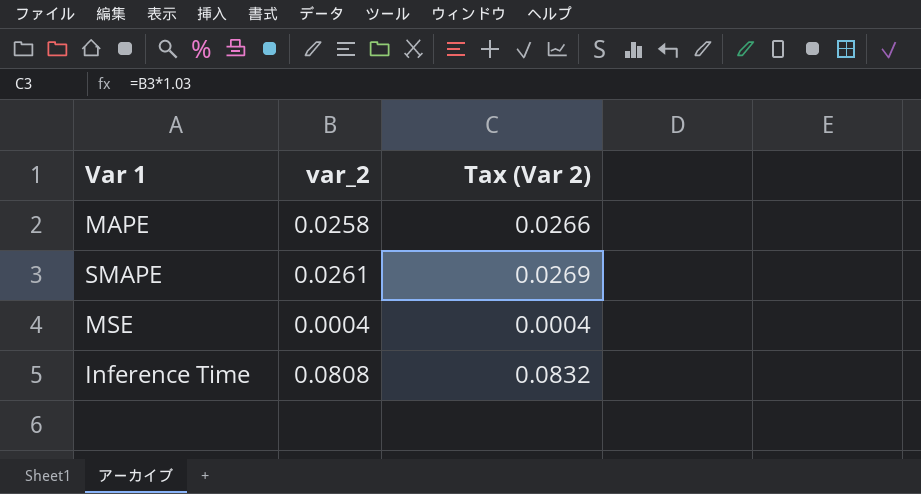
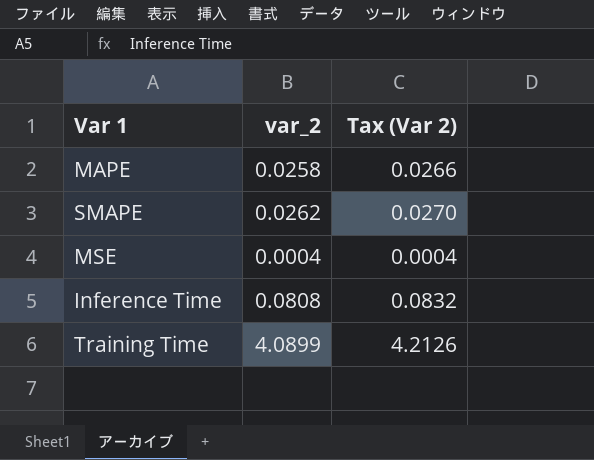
SMAPE | var_2: 0.0261 -> 0.0262
SMAPE | Tax (Var 2): 0.0269 -> 0.0270
row Training Time: none -> 4.0899 | 4.2126

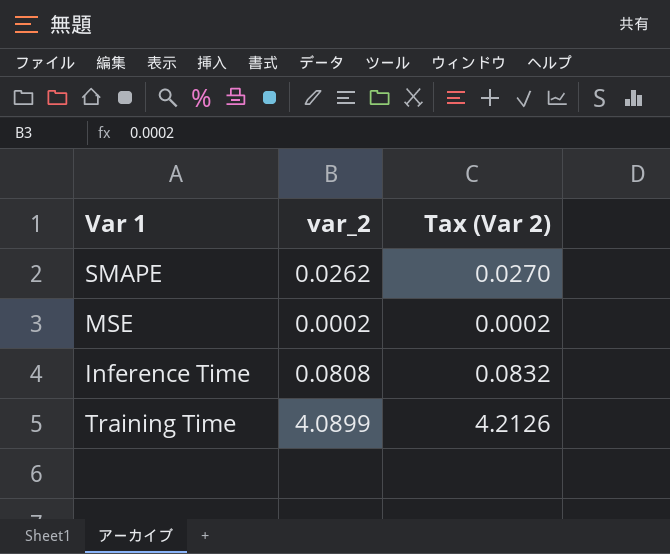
row MAPE: 0.0258 | 0.0266 -> none
MSE | var_2: 0.0004 -> 0.0002
MSE | Tax (Var 2): 0.0004 -> 0.0002

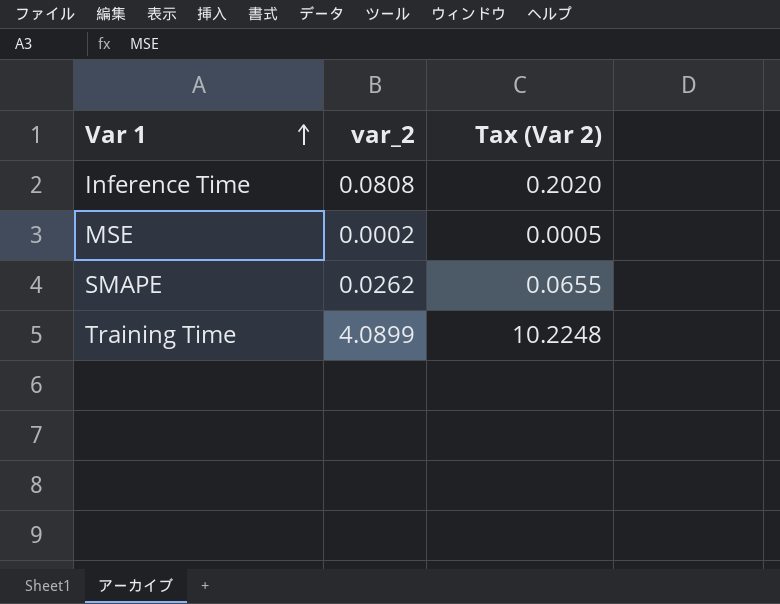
row order: none -> Var 1 ascending
column Tax (Var 2) | formula: [var_2] * 1.03 -> [var_2] * 2.5

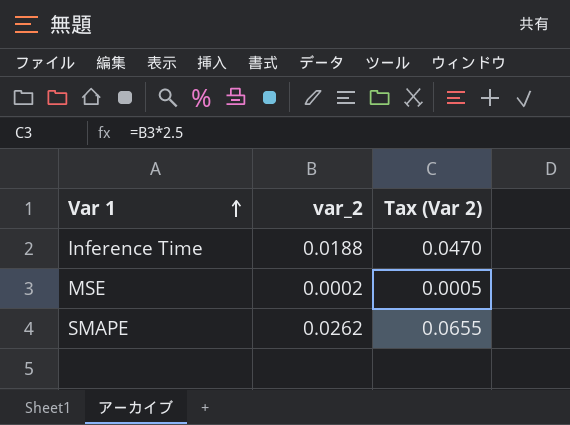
row Training Time: 4.0899 | 10.2248 -> none
Inference Time | var_2: 0.0808 -> 0.0188
Inference Time | Tax (Var 2): 0.2020 -> 0.0470

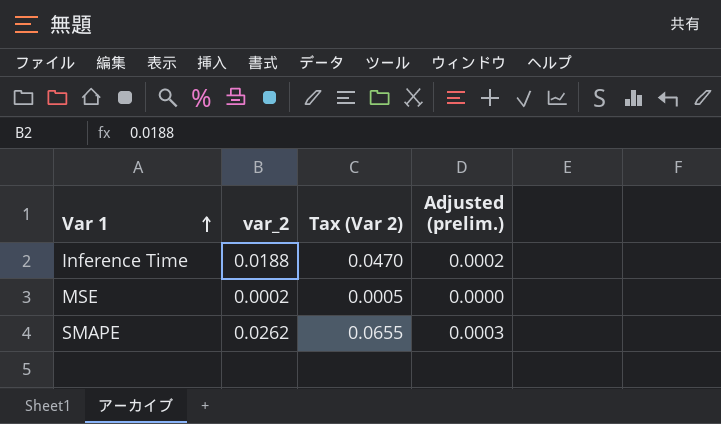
column Adjusted (prelim.) | formula: none -> [var_2] * 0.01

